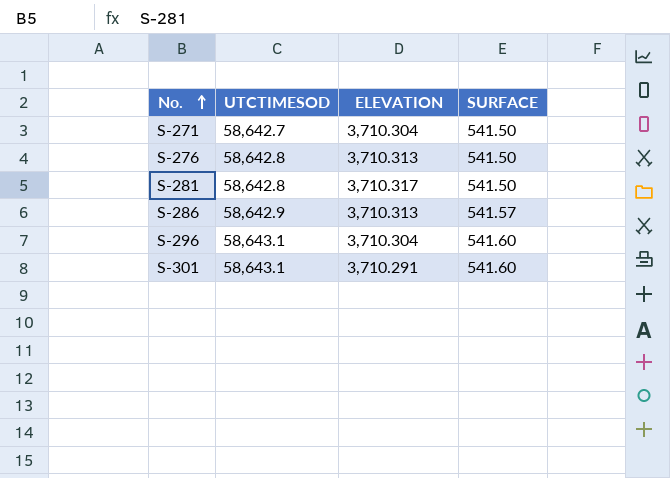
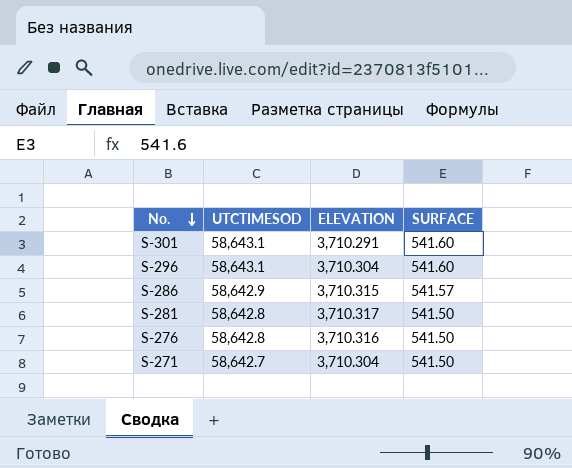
row order: No. ascending -> No. descending
S-286 | ELEVATION: 3,710.313 -> 3,710.315
S-276 | ELEVATION: 3,710.313 -> 3,710.316

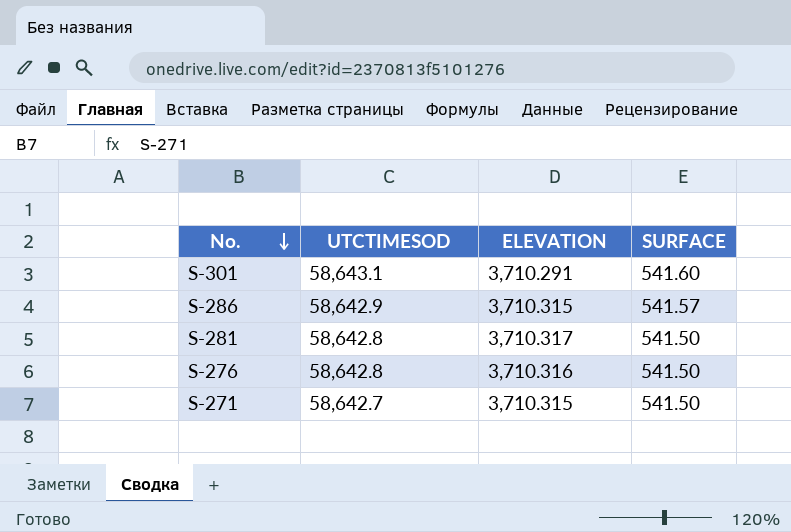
row S-296: 58,643.1 | 3,710.304 | 541.60 -> none
S-271 | ELEVATION: 3,710.304 -> 3,710.315

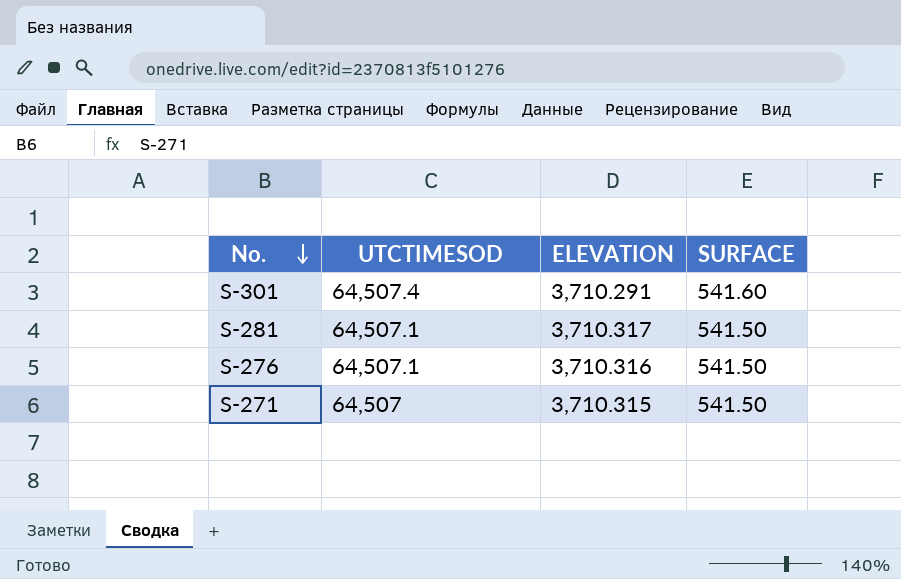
row S-286: 58,642.9 | 3,710.315 | 541.57 -> none
S-301 | UTCTIMESOD: 58,643.1 -> 64,507.4
S-281 | UTCTIMESOD: 58,642.8 -> 64,507.1
S-276 | UTCTIMESOD: 58,642.8 -> 64,507.1
S-271 | UTCTIMESOD: 58,642.7 -> 64,507

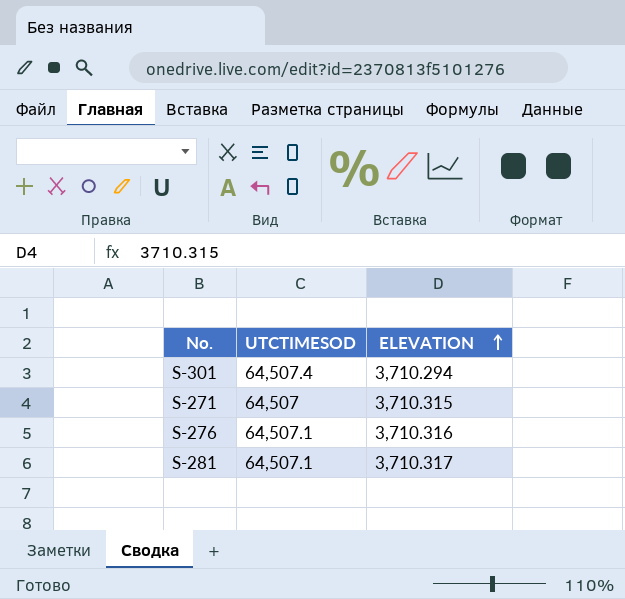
row order: No. descending -> ELEVATION ascending
column SURFACE | position: 4 -> none
S-301 | ELEVATION: 3,710.291 -> 3,710.294

